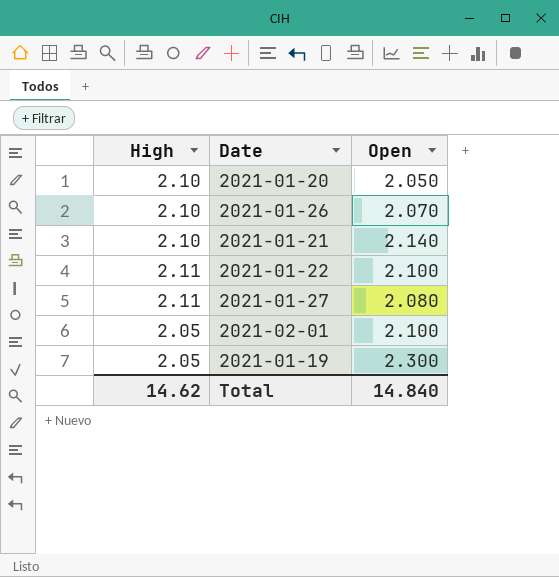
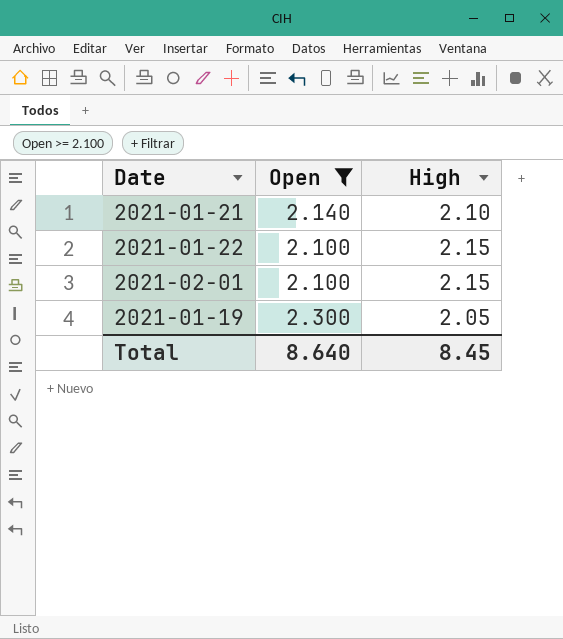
filter: none -> Open >= 2.100
column High | position: 1 -> 3
2021-01-22 | High: 2.11 -> 2.15
2021-02-01 | High: 2.05 -> 2.15
Total | Open: 14.840 -> 8.640
Total | High: 14.62 -> 8.45

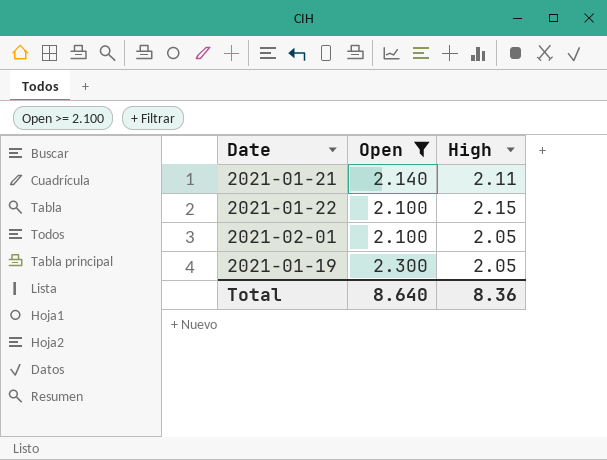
2021-01-21 | High: 2.10 -> 2.11
2021-02-01 | High: 2.15 -> 2.05
Total | High: 8.45 -> 8.36

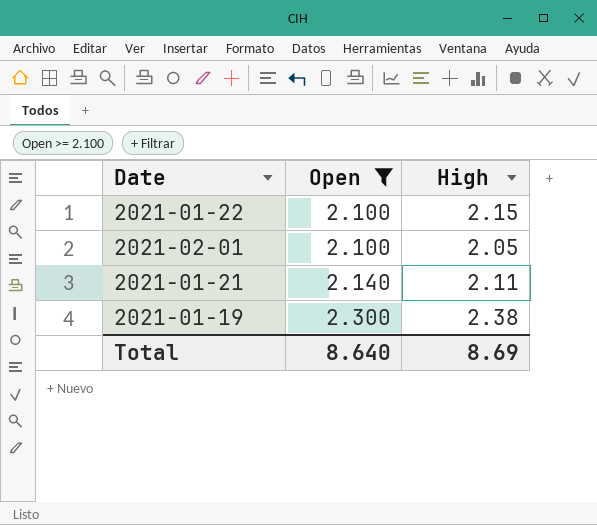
row order: none -> Open ascending
2021-01-19 | High: 2.05 -> 2.38
Total | High: 8.36 -> 8.69

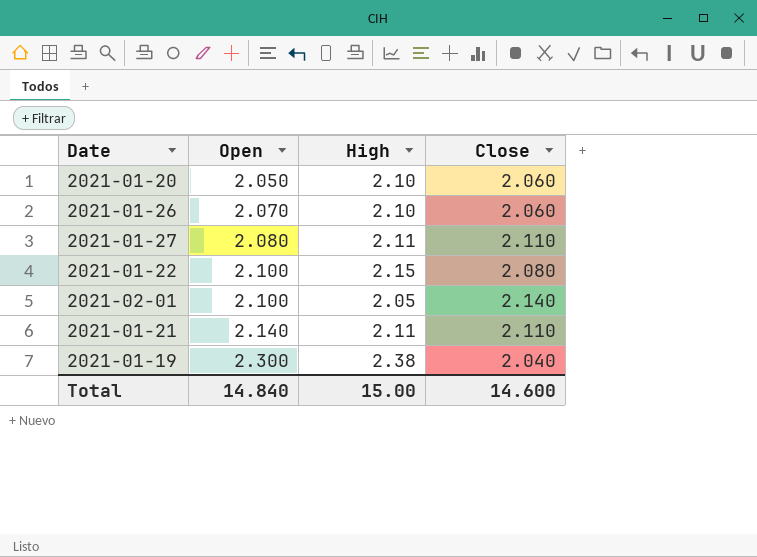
filter: Open >= 2.100 -> none
column Close | position: none -> 4
Total | Open: 8.640 -> 14.840
Total | High: 8.69 -> 15.00

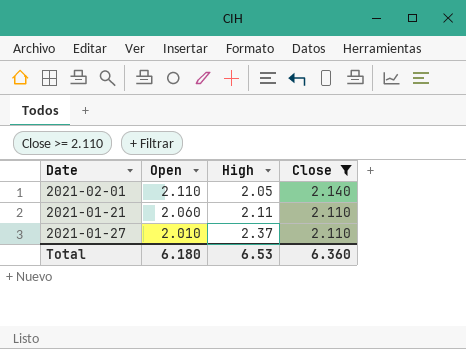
filter: none -> Close >= 2.110
row order: Open ascending -> Open descending
2021-02-01 | Open: 2.100 -> 2.110
2021-01-21 | Open: 2.140 -> 2.060
2021-01-27 | Open: 2.080 -> 2.010
2021-01-27 | High: 2.11 -> 2.37
Total | Open: 14.840 -> 6.180
Total | High: 15.00 -> 6.53
Total | Close: 14.600 -> 6.360

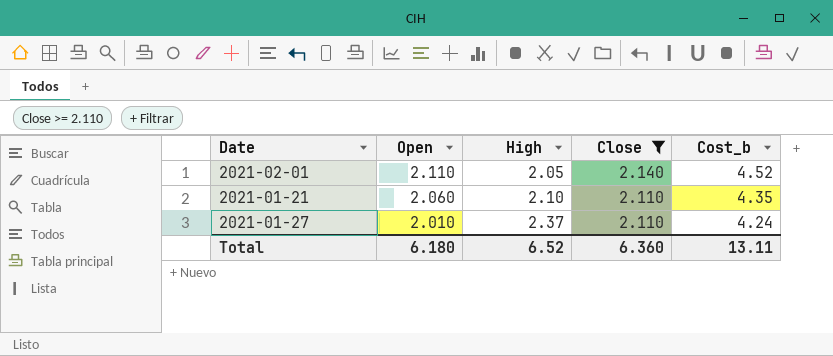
column Cost_b | formula: none -> [Open] * [Close]
2021-01-21 | High: 2.11 -> 2.10
Total | High: 6.53 -> 6.52

